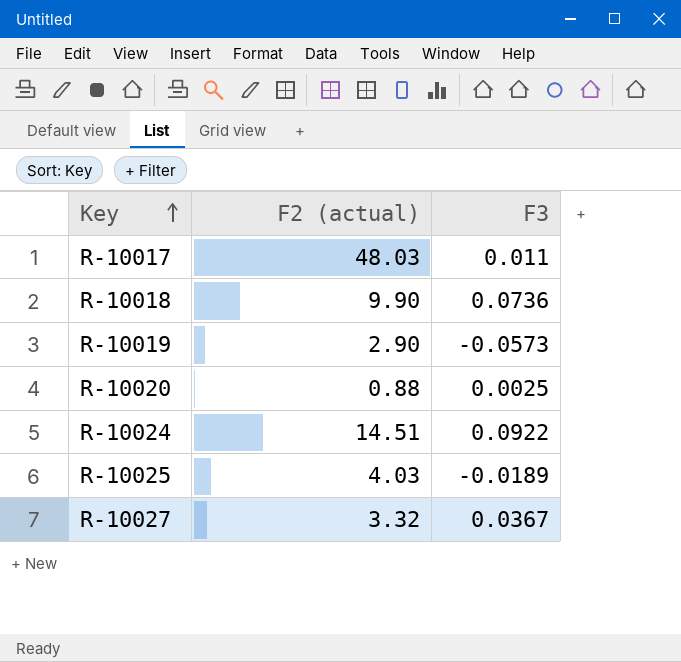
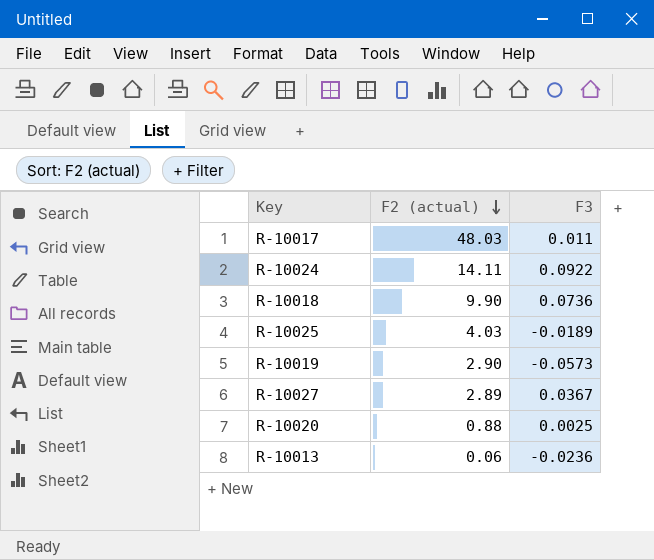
row order: Key ascending -> F2 (actual) descending
R-10024 | F2 (actual): 14.51 -> 14.11
R-10027 | F2 (actual): 3.32 -> 2.89
row R-10013: none -> 0.06 | -0.0236

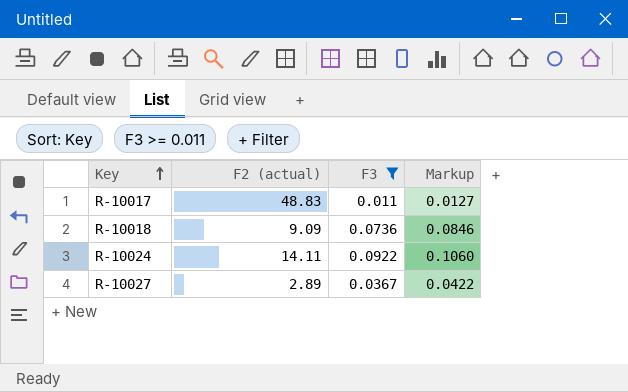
filter: none -> F3 >= 0.011
row order: F2 (actual) descending -> Key ascending
column Markup | formula: none -> [F3] * 1.15
R-10017 | F2 (actual): 48.03 -> 48.83
R-10018 | F2 (actual): 9.90 -> 9.09

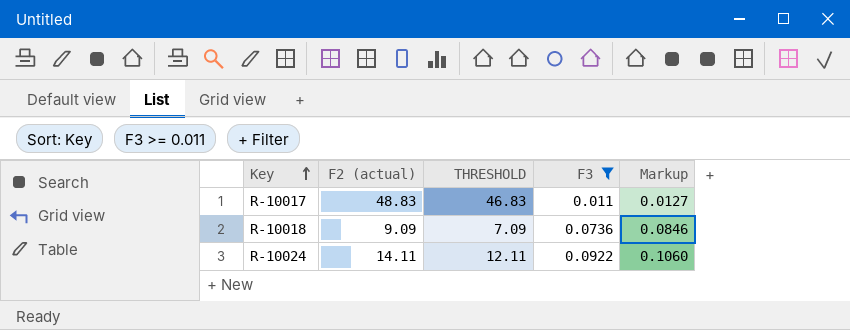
column THRESHOLD | formula: none -> [F2 (actual)] - 2
row R-10027: 2.89 | 0.0367 | 0.0422 -> none

